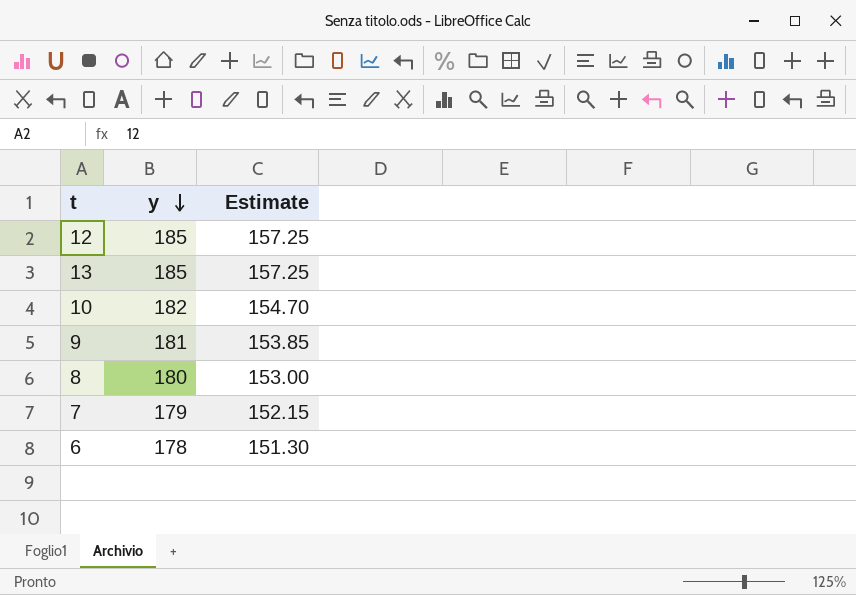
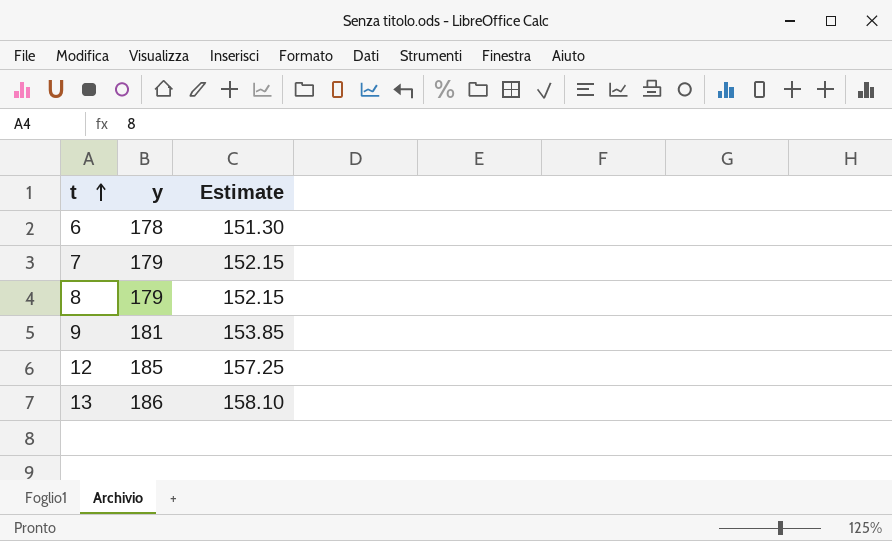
row order: y descending -> t ascending
row 10: 182 | 154.70 -> none
8 | y: 180 -> 179
8 | Estimate: 153.00 -> 152.15
13 | y: 185 -> 186
13 | Estimate: 157.25 -> 158.10

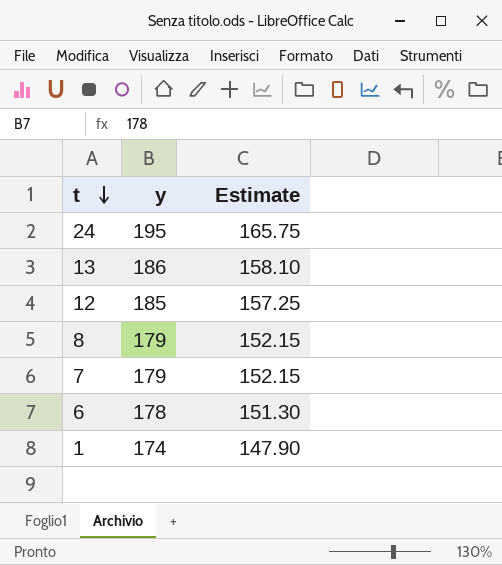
row order: t ascending -> t descending
row 9: 181 | 153.85 -> none
row 24: none -> 195 | 165.75
row 1: none -> 174 | 147.90

